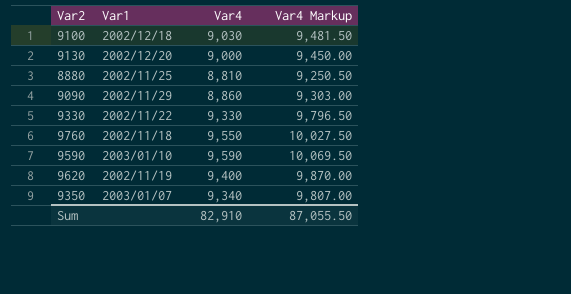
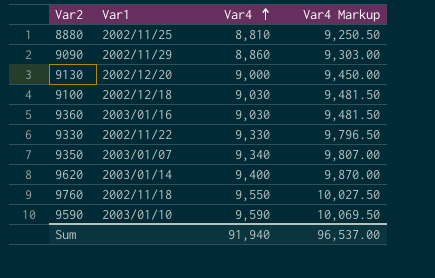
row order: none -> Var4 ascending
row 9360: none -> 2003/01/16 | 9,030 | 9,481.50
9620 | Var1: 2002/11/19 -> 2003/01/14
Sum | Var4: 82,910 -> 91,940
Sum | Var4 Markup: 87,055.50 -> 96,537.00

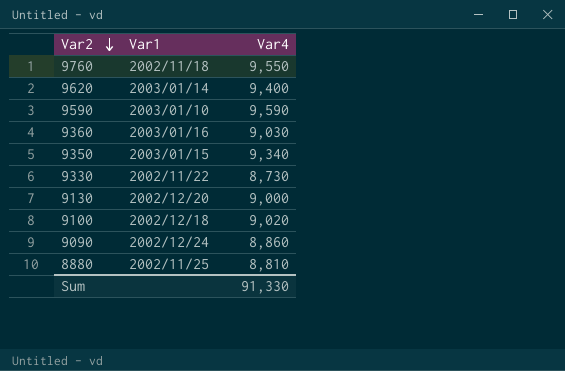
row order: Var4 ascending -> Var2 descending
column Var4 Markup | formula: [Var4] * 1.05 -> none
9350 | Var1: 2003/01/07 -> 2003/01/15
9330 | Var4: 9,330 -> 8,730
9100 | Var4: 9,030 -> 9,020
9090 | Var1: 2002/11/29 -> 2002/12/24
Sum | Var4: 91,940 -> 91,330

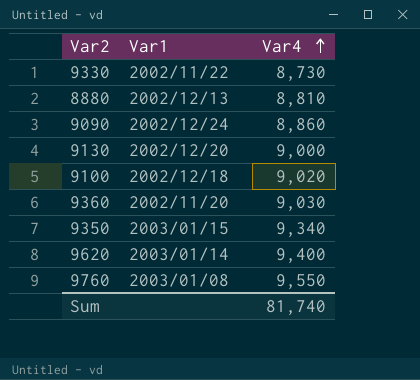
row order: Var2 descending -> Var4 ascending
row 9590: 2003/01/10 | 9,590 -> none
8880 | Var1: 2002/11/25 -> 2002/12/13
9360 | Var1: 2003/01/16 -> 2002/11/20
9760 | Var1: 2002/11/18 -> 2003/01/08
Sum | Var4: 91,330 -> 81,740

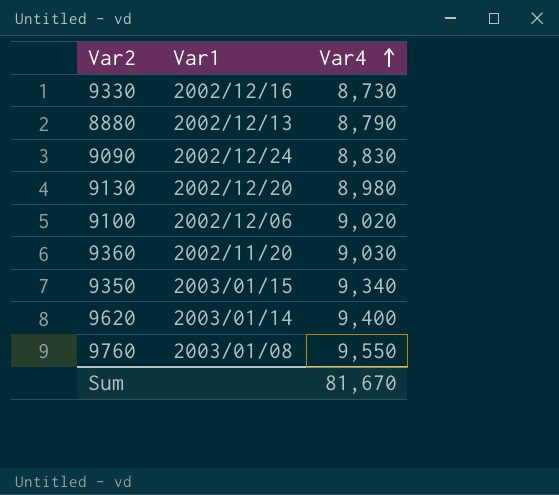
9330 | Var1: 2002/11/22 -> 2002/12/16
8880 | Var4: 8,810 -> 8,790
9090 | Var4: 8,860 -> 8,830
9130 | Var4: 9,000 -> 8,980
9100 | Var1: 2002/12/18 -> 2002/12/06
Sum | Var4: 81,740 -> 81,670

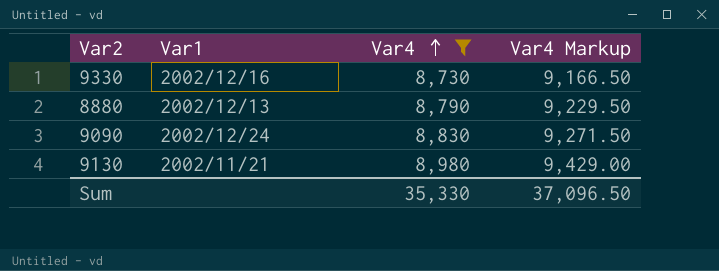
filter: none -> Var4 <= 8,980
column Var4 Markup | formula: none -> [Var4] * 1.05
9130 | Var1: 2002/12/20 -> 2002/11/21
Sum | Var4: 81,670 -> 35,330

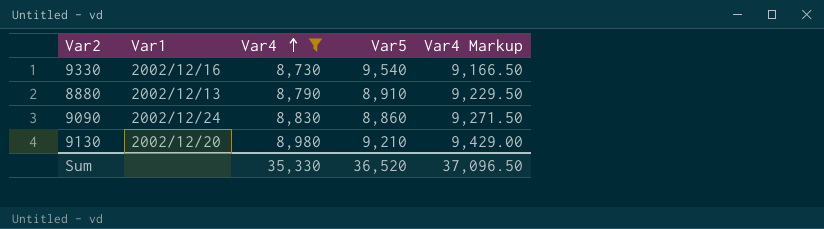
column Var5 | position: none -> 4
9130 | Var1: 2002/11/21 -> 2002/12/20

